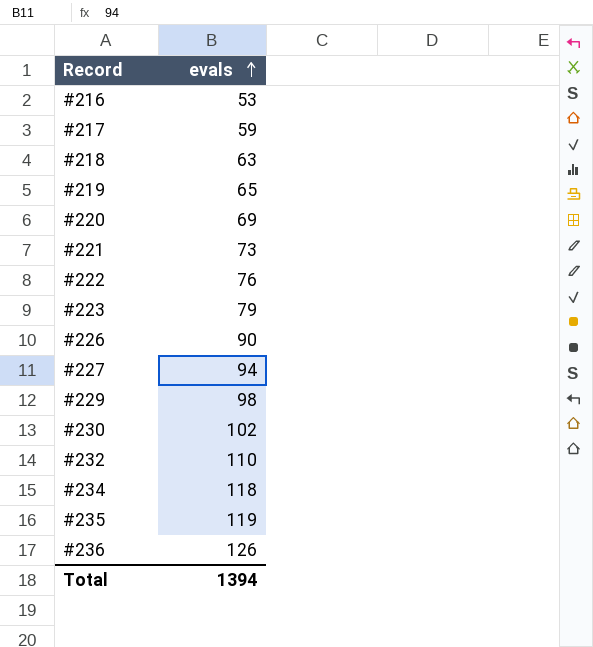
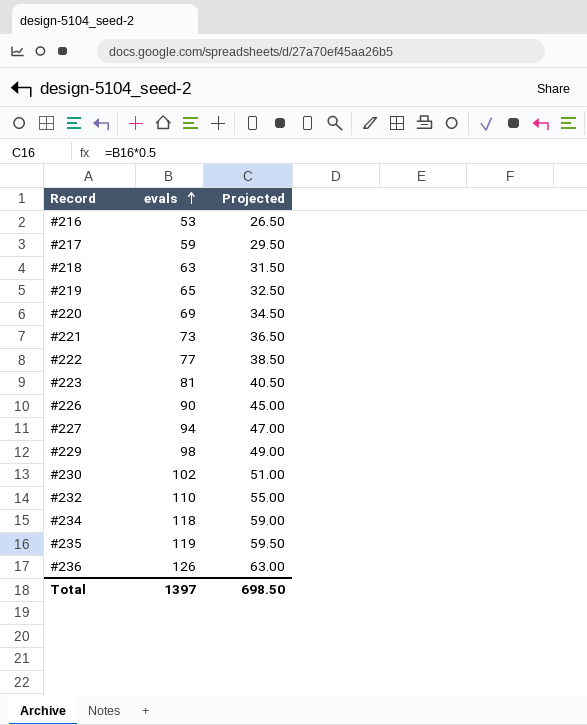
column Projected | formula: none -> [evals] * 0.5
#222 | evals: 76 -> 77
#223 | evals: 79 -> 81
Total | evals: 1394 -> 1397

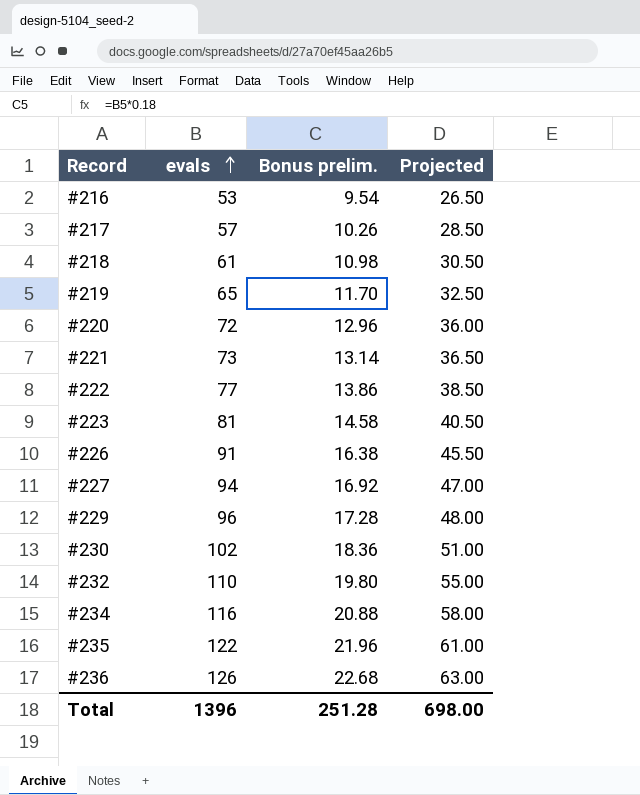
column Bonus prelim. | formula: none -> [evals] * 0.18
#217 | evals: 59 -> 57
#217 | Projected: 29.50 -> 28.50
#218 | evals: 63 -> 61
#218 | Projected: 31.50 -> 30.50
#220 | evals: 69 -> 72
#220 | Projected: 34.50 -> 36.00
#226 | evals: 90 -> 91
#226 | Projected: 45.00 -> 45.50
#229 | evals: 98 -> 96
#229 | Projected: 49.00 -> 48.00
#234 | evals: 118 -> 116
#234 | Projected: 59.00 -> 58.00
#235 | evals: 119 -> 122
#235 | Projected: 59.50 -> 61.00
Total | evals: 1397 -> 1396
Total | Projected: 698.50 -> 698.00

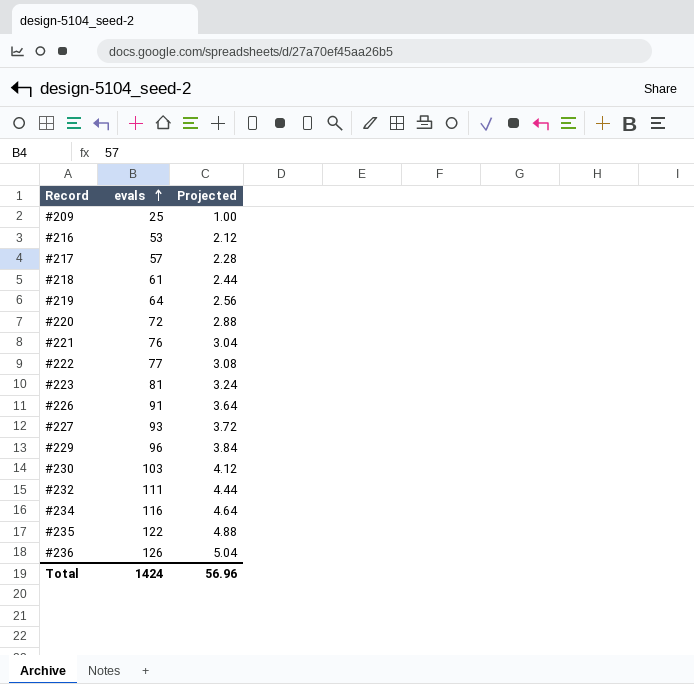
column Bonus prelim. | formula: [evals] * 0.18 -> none
column Projected | formula: [evals] * 0.5 -> [evals] * 0.04
row #209: none -> 25 | 1.00
#219 | evals: 65 -> 64
#221 | evals: 73 -> 76
#227 | evals: 94 -> 93
#230 | evals: 102 -> 103
#232 | evals: 110 -> 111
Total | evals: 1396 -> 1424
Total | Projected: 698.00 -> 56.96

